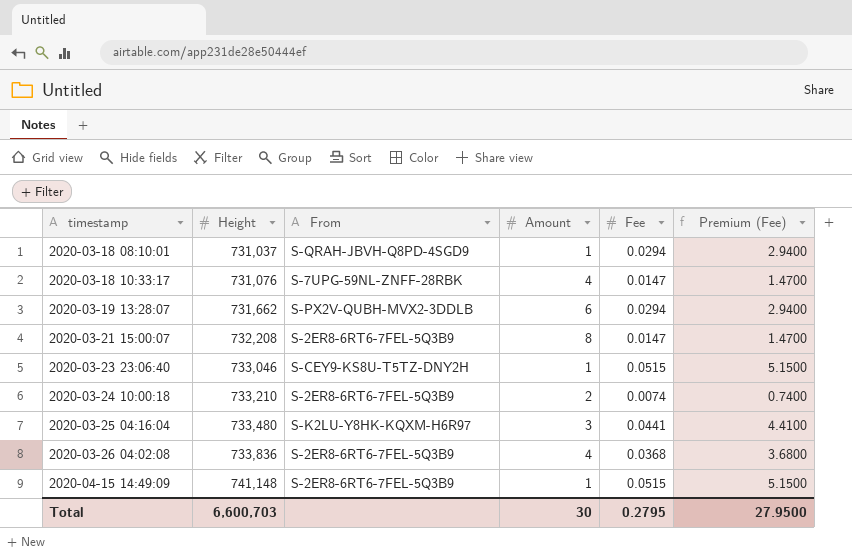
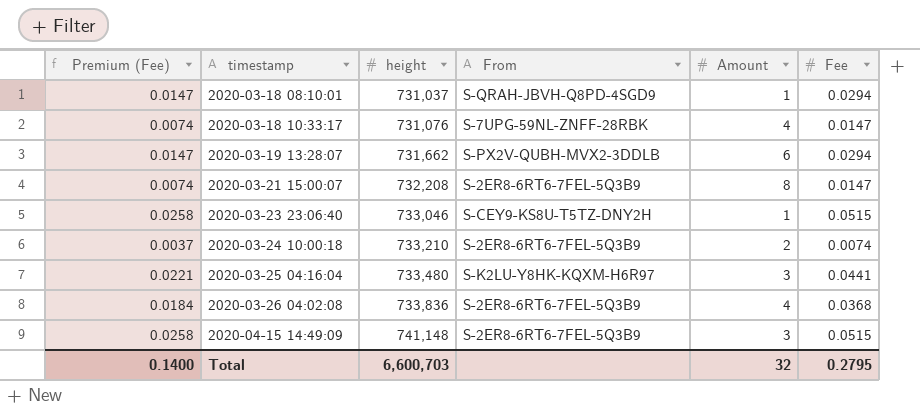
column Premium (Fee) | formula: [Fee] * 100 -> [Fee] * 0.5
column Premium (Fee) | position: 6 -> 1
column name: Height -> height
2020-04-15 14:49:09 | Amount: 1 -> 3
Total | Premium (Fee): 27.9500 -> 0.1400
Total | Amount: 30 -> 32

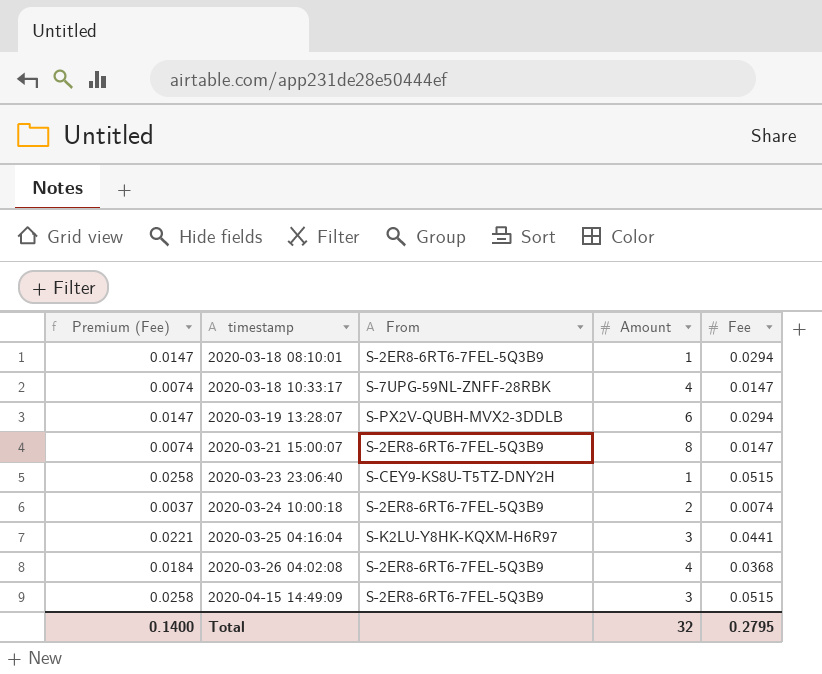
column height | position: 3 -> none
2020-03-18 08:10:01 | From: S-QRAH-JBVH-Q8PD-4SGD9 -> S-2ER8-6RT6-7FEL-5Q3B9

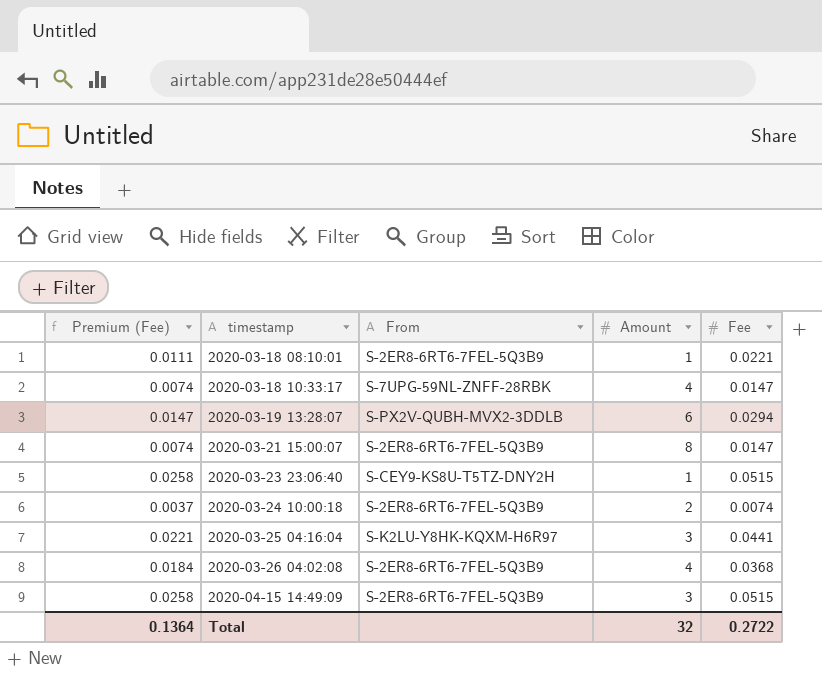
2020-03-18 08:10:01 | Premium (Fee): 0.0147 -> 0.0111
2020-03-18 08:10:01 | Fee: 0.0294 -> 0.0221
Total | Premium (Fee): 0.1400 -> 0.1364
Total | Fee: 0.2795 -> 0.2722

